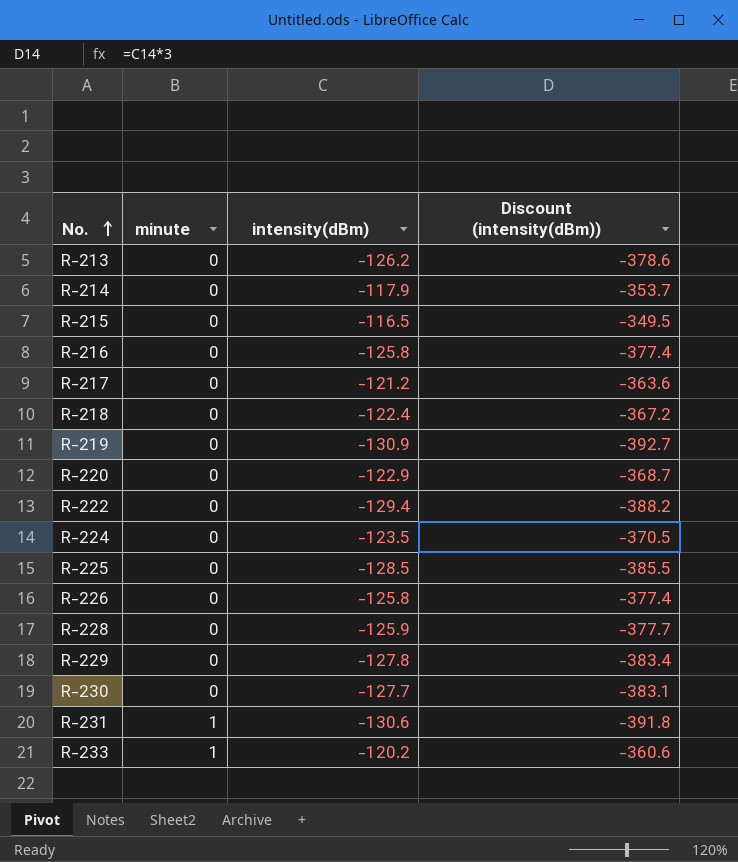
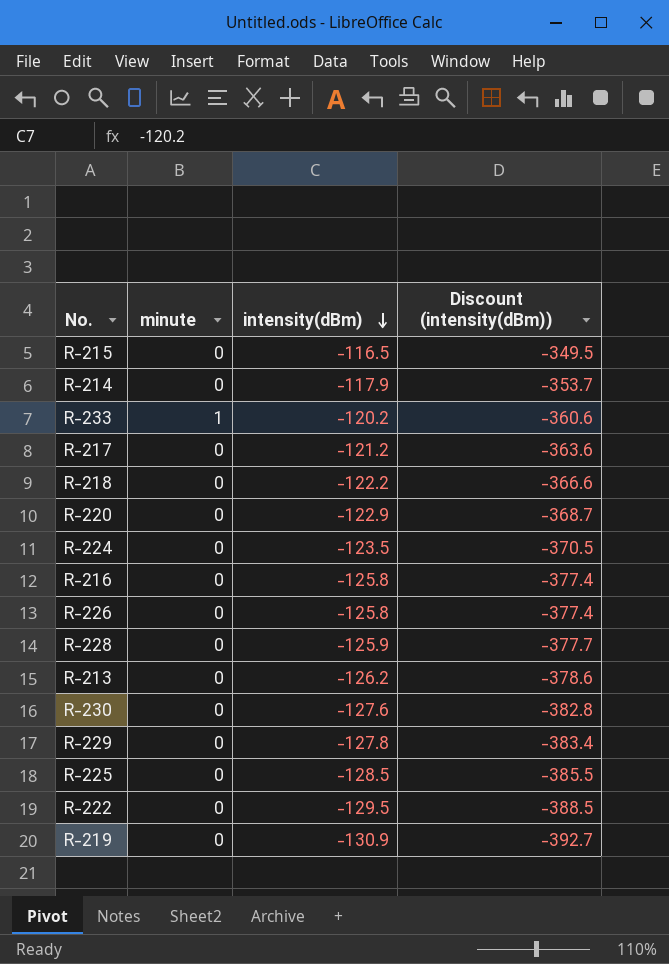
row order: No. ascending -> intensity(dBm) descending
row R-231: 1 | -130.6 | -391.8 -> none
R-218 | intensity(dBm): -122.4 -> -122.2
R-218 | Discount (intensity(dBm)): -367.2 -> -366.6
R-230 | intensity(dBm): -127.7 -> -127.6
R-230 | Discount (intensity(dBm)): -383.1 -> -382.8
R-222 | intensity(dBm): -129.4 -> -129.5
R-222 | Discount (intensity(dBm)): -388.2 -> -388.5

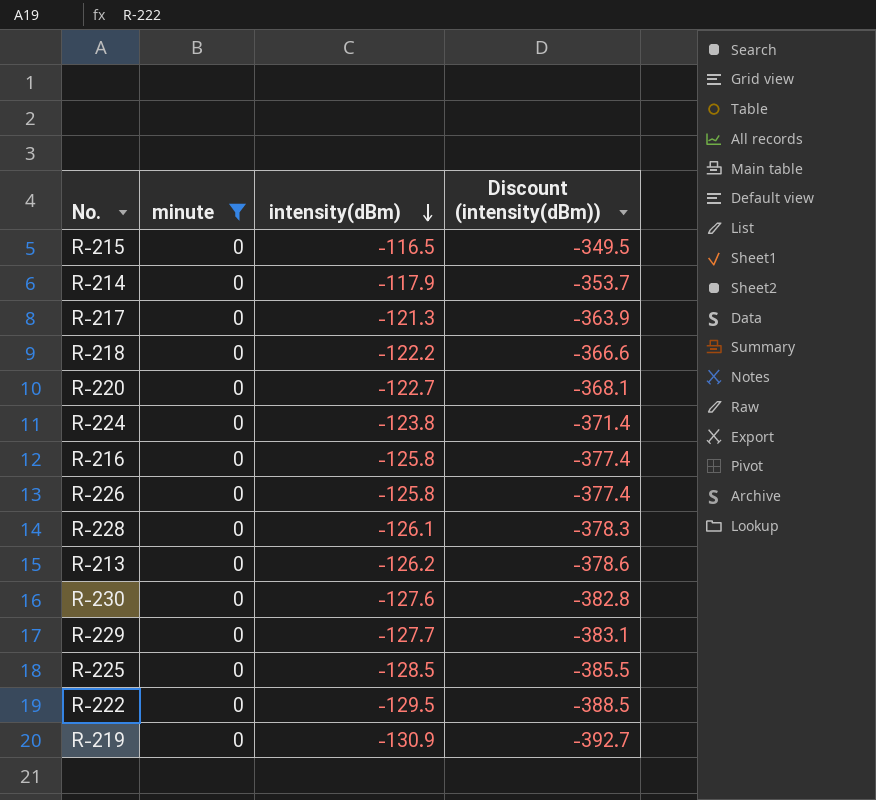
filter: none -> minute = 0
R-217 | intensity(dBm): -121.2 -> -121.3
R-217 | Discount (intensity(dBm)): -363.6 -> -363.9
R-220 | intensity(dBm): -122.9 -> -122.7
R-220 | Discount (intensity(dBm)): -368.7 -> -368.1
R-224 | intensity(dBm): -123.5 -> -123.8
R-224 | Discount (intensity(dBm)): -370.5 -> -371.4
R-228 | intensity(dBm): -125.9 -> -126.1
R-228 | Discount (intensity(dBm)): -377.7 -> -378.3
R-229 | intensity(dBm): -127.8 -> -127.7
R-229 | Discount (intensity(dBm)): -383.4 -> -383.1

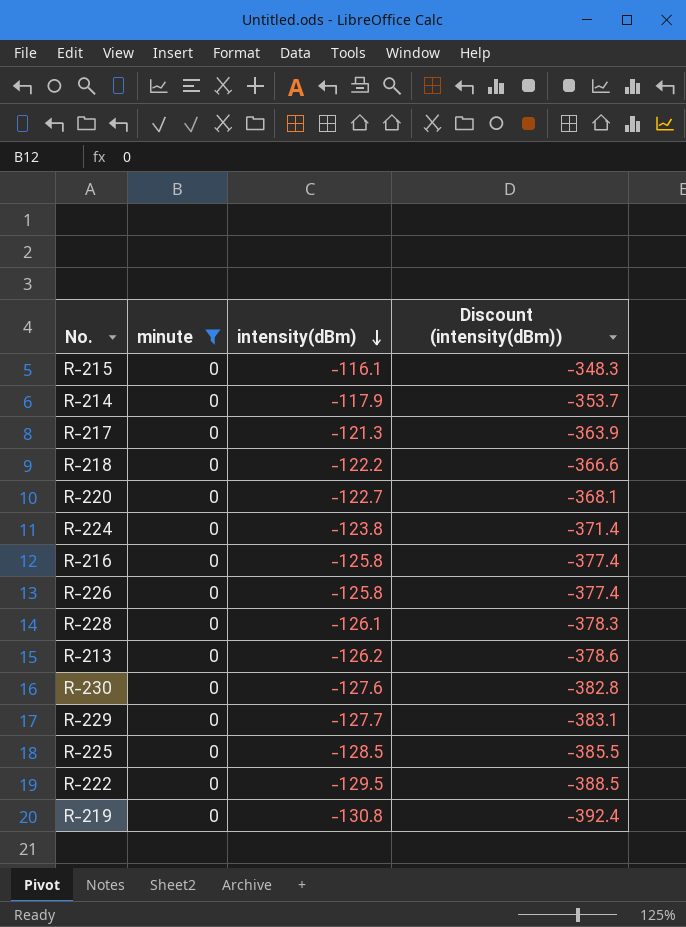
R-215 | intensity(dBm): -116.5 -> -116.1
R-215 | Discount (intensity(dBm)): -349.5 -> -348.3
R-219 | intensity(dBm): -130.9 -> -130.8
R-219 | Discount (intensity(dBm)): -392.7 -> -392.4

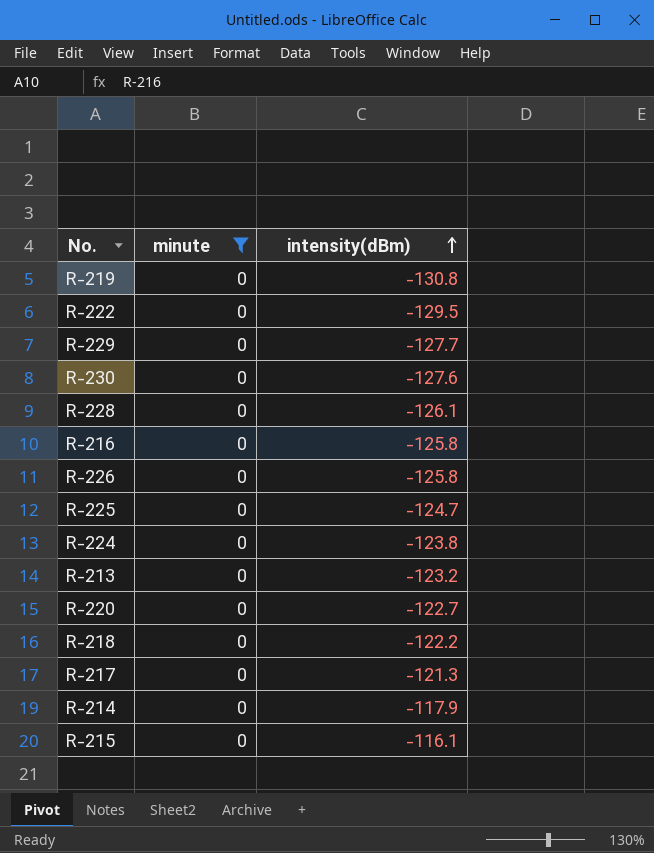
row order: intensity(dBm) descending -> intensity(dBm) ascending
column Discount (intensity(dBm)) | formula: [intensity(dBm)] * 3 -> none
R-225 | intensity(dBm): -128.5 -> -124.7
R-213 | intensity(dBm): -126.2 -> -123.2

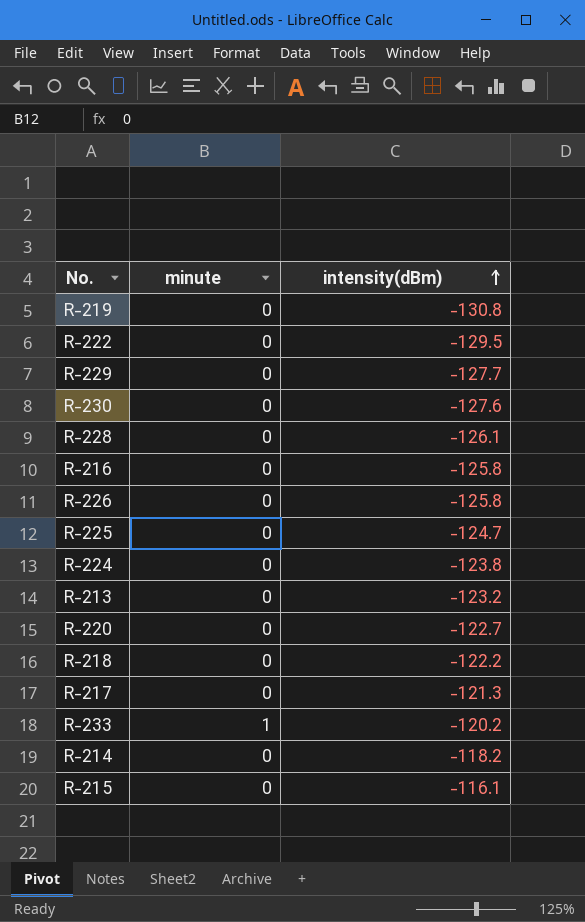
filter: minute = 0 -> none
R-214 | intensity(dBm): -117.9 -> -118.2

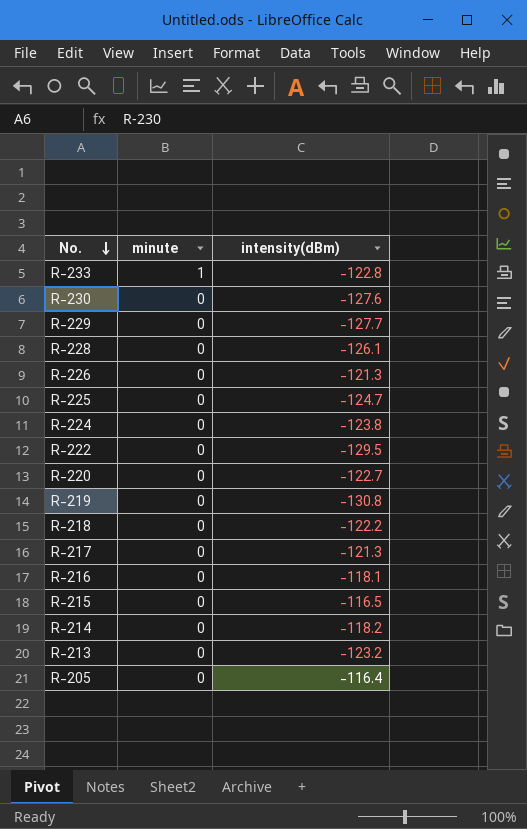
row order: intensity(dBm) ascending -> No. descending
R-233 | intensity(dBm): -120.2 -> -122.8
R-226 | intensity(dBm): -125.8 -> -121.3
R-216 | intensity(dBm): -125.8 -> -118.1
R-215 | intensity(dBm): -116.1 -> -116.5
row R-205: none -> 0 | -116.4

